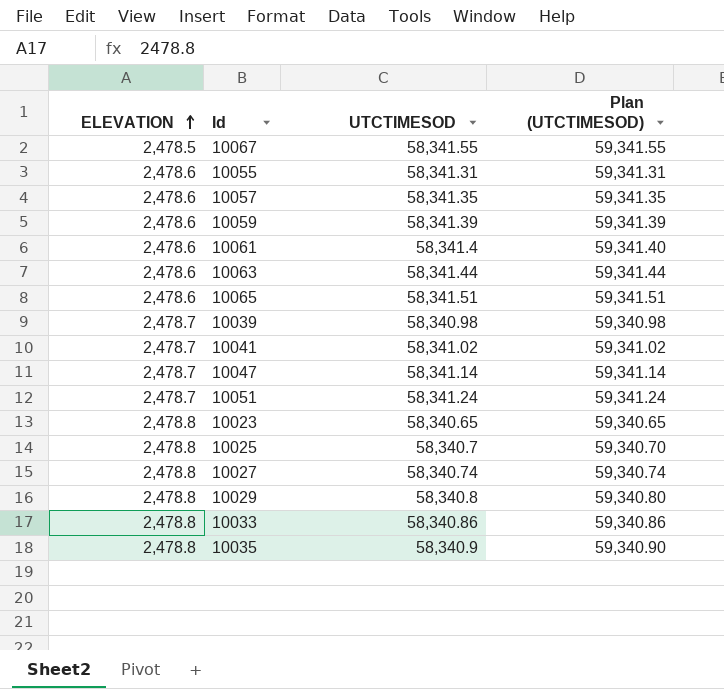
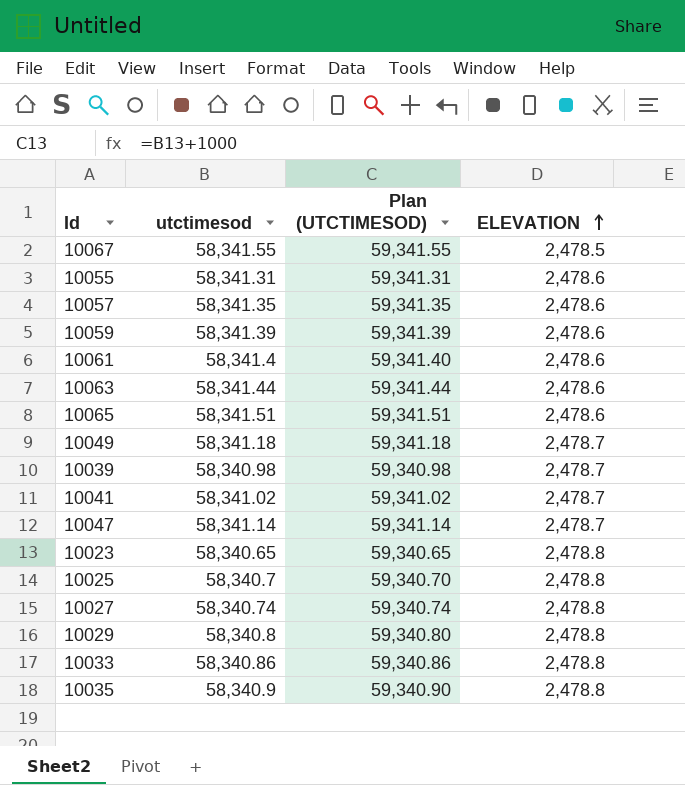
column name: UTCTIMESOD -> utctimesod
column ELEVATION | position: 1 -> 4
row 10051: 2,478.7 | 58,341.24 | 59,341.24 -> none
row 10049: none -> 58,341.18 | 59,341.18 | 2,478.7

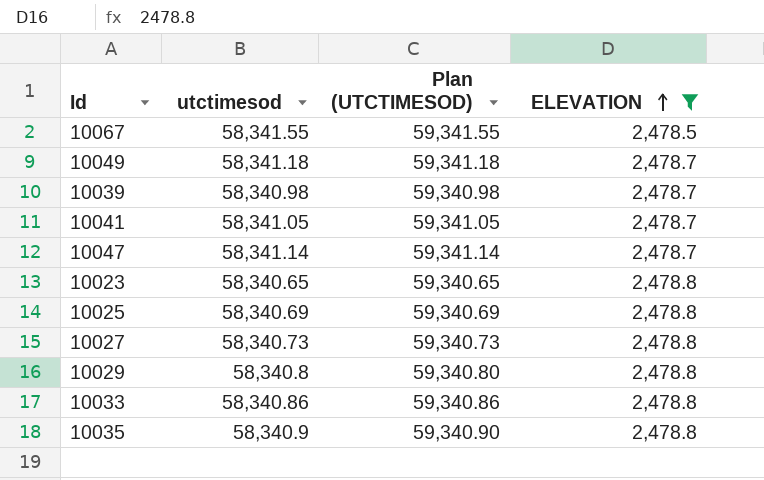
filter: none -> ELEVATION != 2,478.6
10041 | utctimesod: 58,341.02 -> 58,341.05
10041 | Plan (UTCTIMESOD): 59,341.02 -> 59,341.05
10025 | utctimesod: 58,340.7 -> 58,340.69
10025 | Plan (UTCTIMESOD): 59,340.70 -> 59,340.69
10027 | utctimesod: 58,340.74 -> 58,340.73
10027 | Plan (UTCTIMESOD): 59,340.74 -> 59,340.73

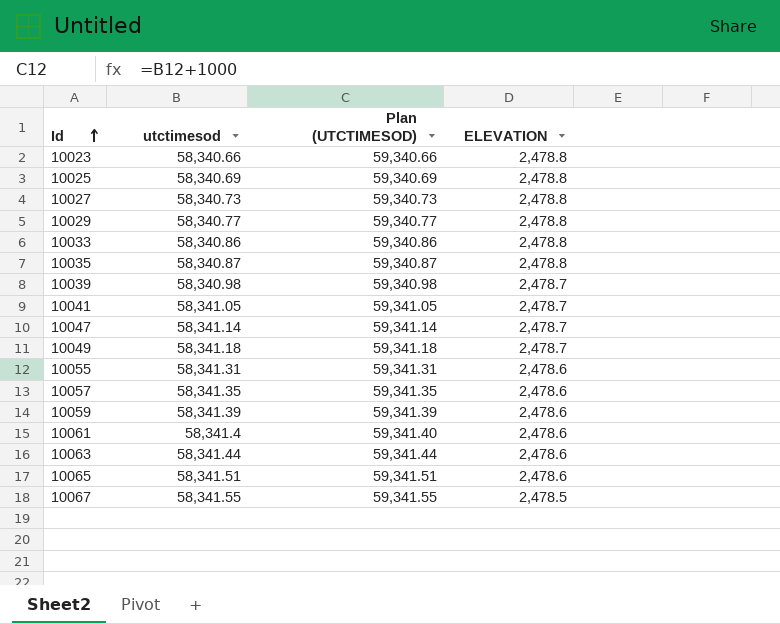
filter: ELEVATION != 2,478.6 -> none
row order: ELEVATION ascending -> Id ascending
10023 | utctimesod: 58,340.65 -> 58,340.66
10023 | Plan (UTCTIMESOD): 59,340.65 -> 59,340.66
10029 | utctimesod: 58,340.8 -> 58,340.77
10029 | Plan (UTCTIMESOD): 59,340.80 -> 59,340.77
10035 | utctimesod: 58,340.9 -> 58,340.87
10035 | Plan (UTCTIMESOD): 59,340.90 -> 59,340.87

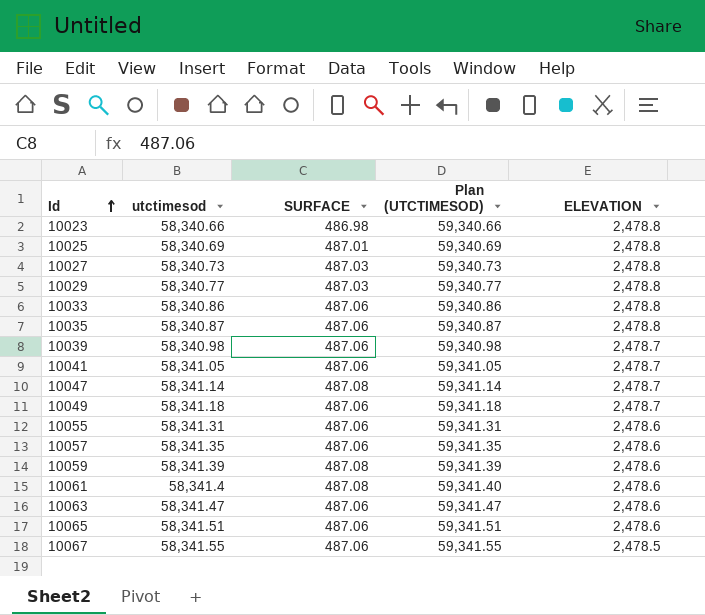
column SURFACE | position: none -> 3
10063 | utctimesod: 58,341.44 -> 58,341.47
10063 | Plan (UTCTIMESOD): 59,341.44 -> 59,341.47

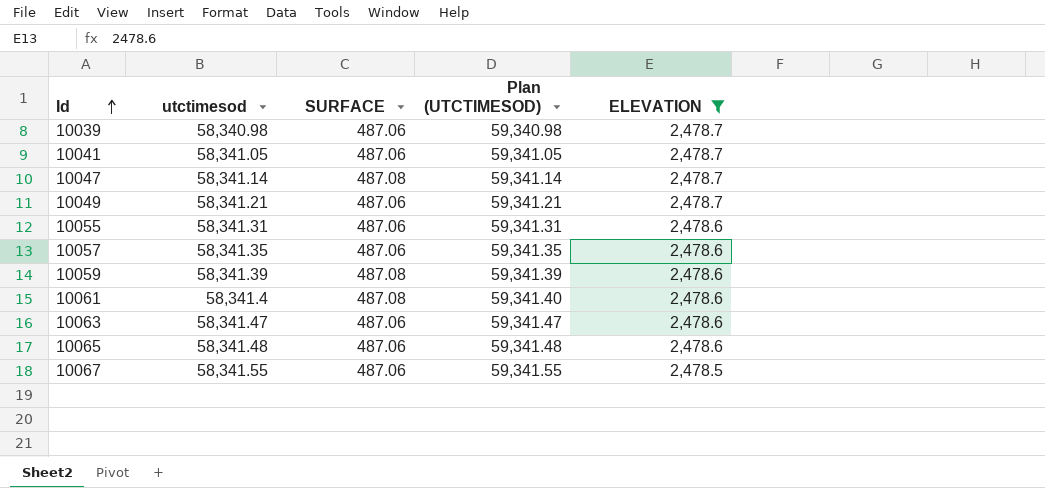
filter: none -> ELEVATION != 2,478.8
10049 | utctimesod: 58,341.18 -> 58,341.21
10049 | Plan (UTCTIMESOD): 59,341.18 -> 59,341.21
10065 | utctimesod: 58,341.51 -> 58,341.48
10065 | Plan (UTCTIMESOD): 59,341.51 -> 59,341.48

